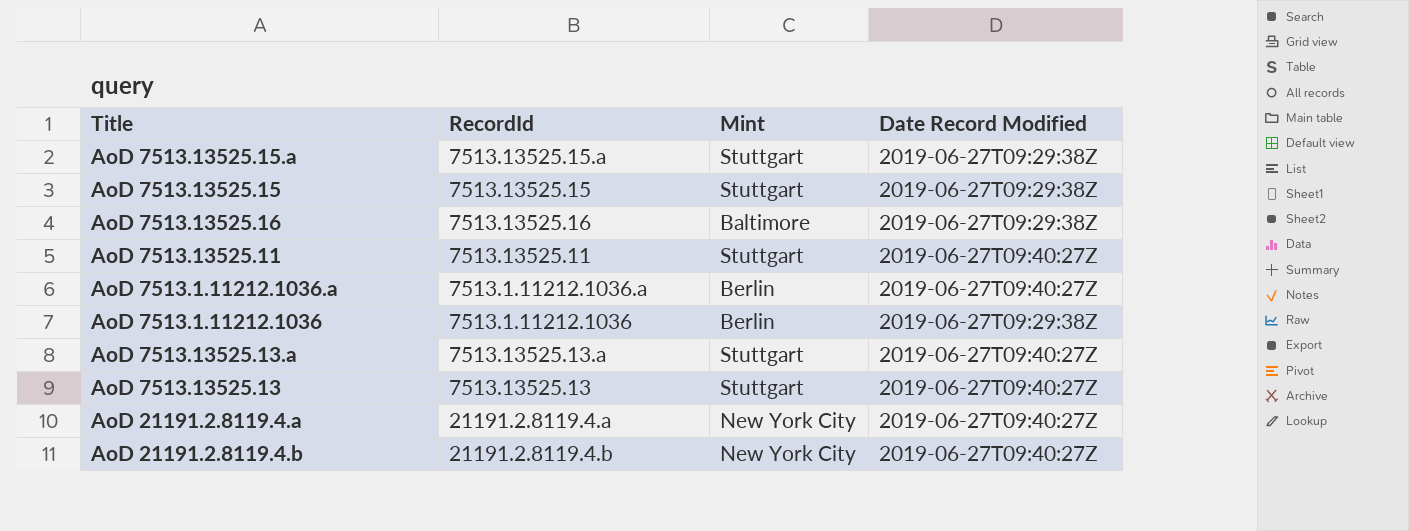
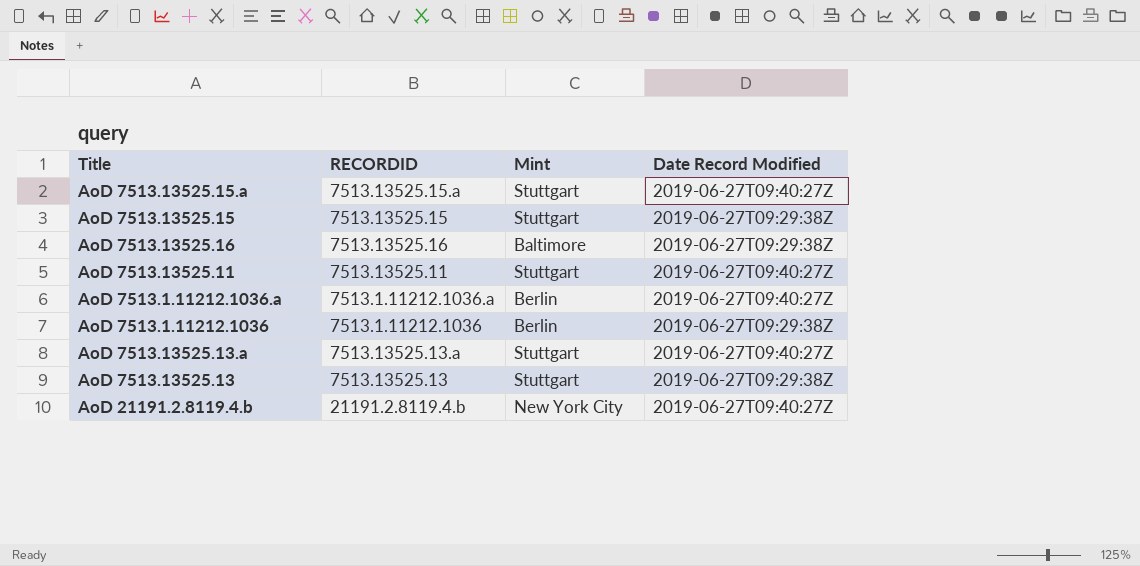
column name: RecordId -> RECORDID
row AoD 21191.2.8119.4.a: 21191.2.8119.4.a | New York City | 2019-06-27T09:40:27Z -> none
AoD 7513.13525.15.a | Date Record Modified: 2019-06-27T09:29:38Z -> 2019-06-27T09:40:27Z
AoD 7513.13525.13 | Date Record Modified: 2019-06-27T09:40:27Z -> 2019-06-27T09:29:38Z

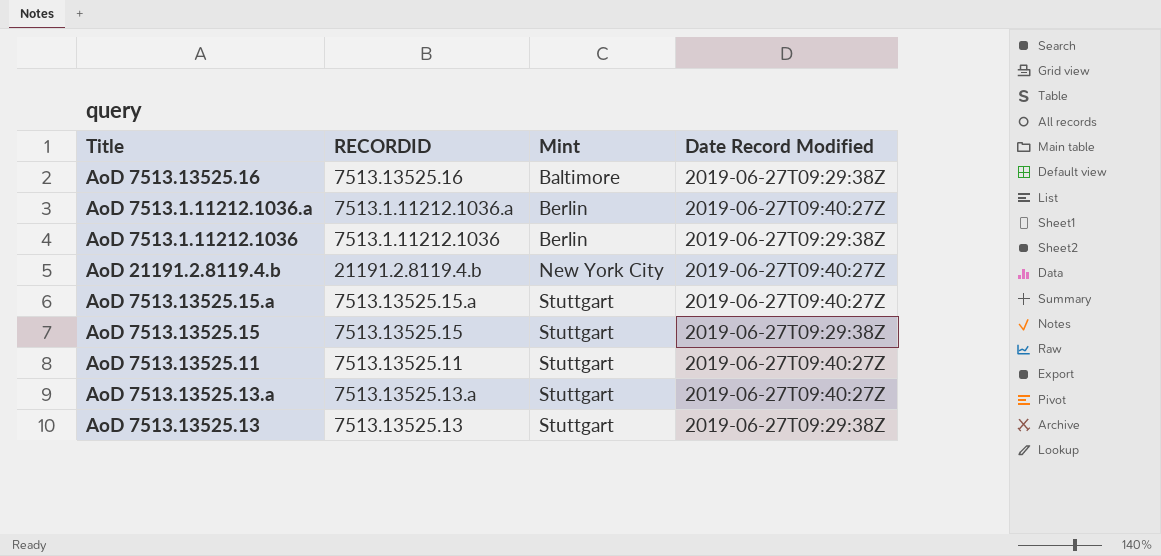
row order: none -> Mint ascending

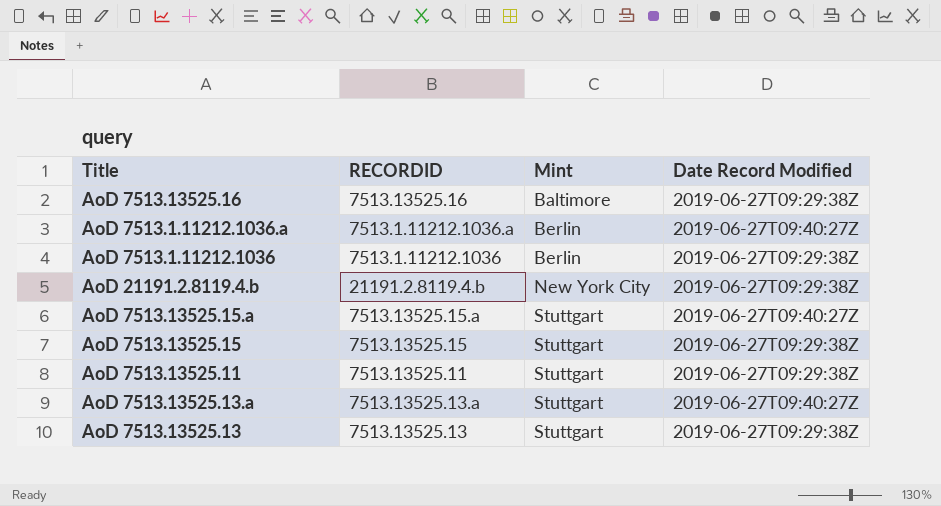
AoD 21191.2.8119.4.b | Date Record Modified: 2019-06-27T09:40:27Z -> 2019-06-27T09:29:38Z
AoD 7513.13525.11 | Date Record Modified: 2019-06-27T09:40:27Z -> 2019-06-27T09:29:38Z

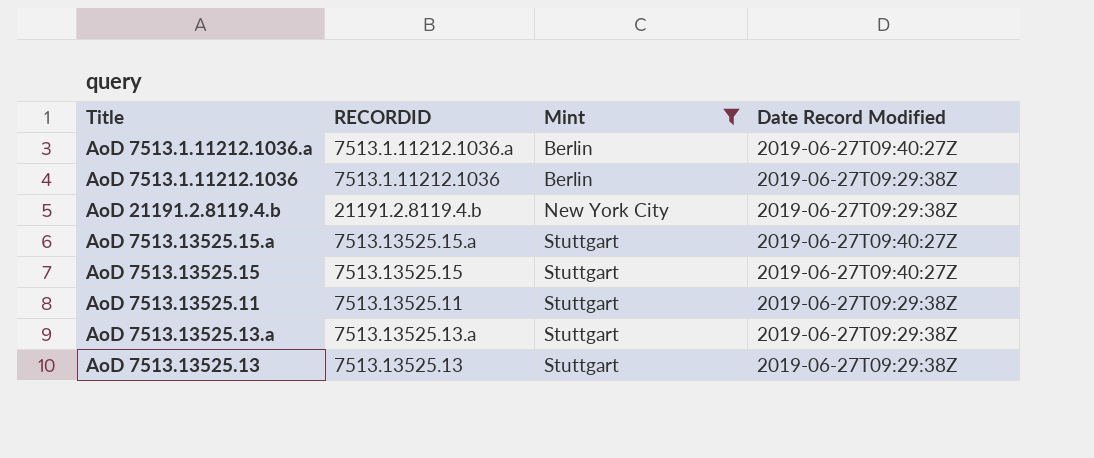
filter: none -> Mint != Baltimore
AoD 7513.13525.15 | Date Record Modified: 2019-06-27T09:29:38Z -> 2019-06-27T09:40:27Z
AoD 7513.13525.13.a | Date Record Modified: 2019-06-27T09:40:27Z -> 2019-06-27T09:29:38Z

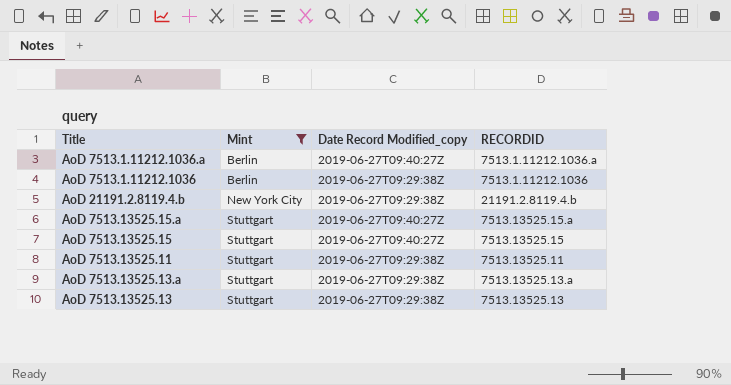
column name: Date Record Modified -> Date Record Modified_copy
column RECORDID | position: 2 -> 4

